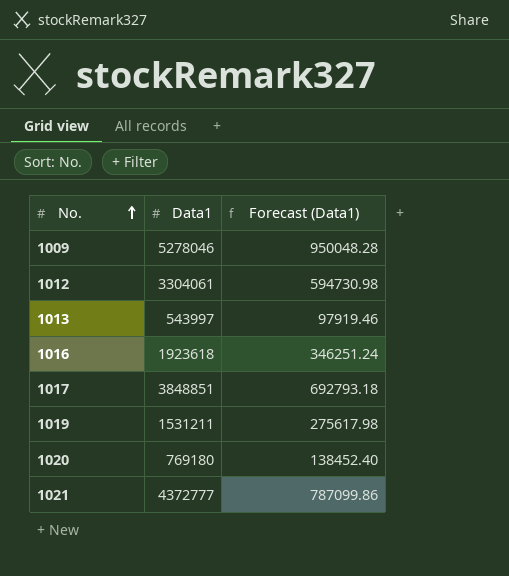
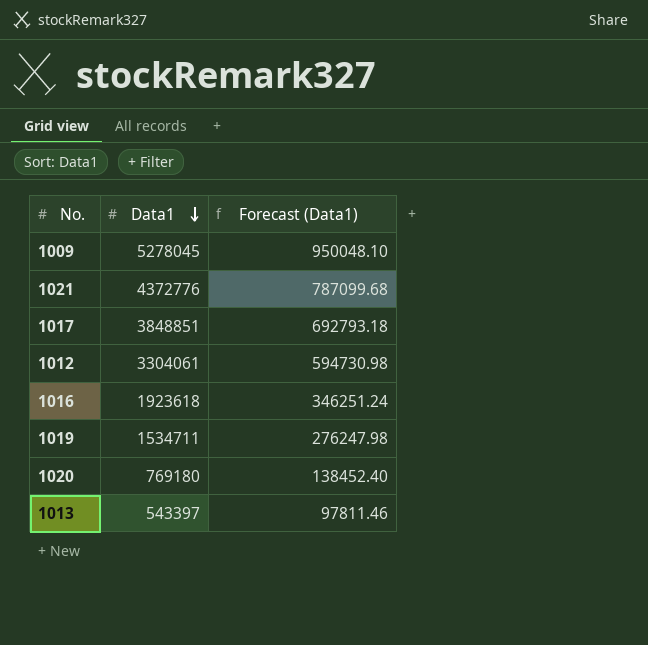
row order: No. ascending -> Data1 descending
1009 | Data1: 5278046 -> 5278045
1009 | Forecast (Data1): 950048.28 -> 950048.10
1021 | Data1: 4372777 -> 4372776
1021 | Forecast (Data1): 787099.86 -> 787099.68
1019 | Data1: 1531211 -> 1534711
1019 | Forecast (Data1): 275617.98 -> 276247.98
1013 | Data1: 543997 -> 543397
1013 | Forecast (Data1): 97919.46 -> 97811.46

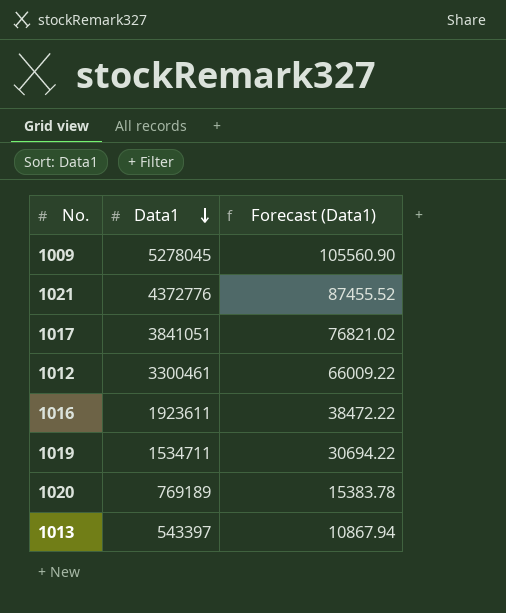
column Forecast (Data1) | formula: [Data1] * 0.18 -> [Data1] * 0.02
1017 | Data1: 3848851 -> 3841051
1012 | Data1: 3304061 -> 3300461
1016 | Data1: 1923618 -> 1923611
1020 | Data1: 769180 -> 769189

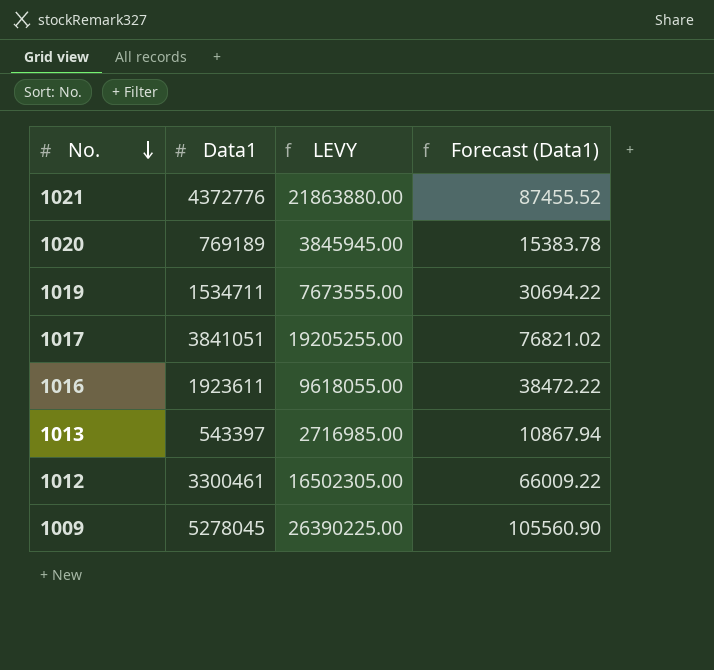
row order: Data1 descending -> No. descending
column LEVY | formula: none -> [Data1] * 5

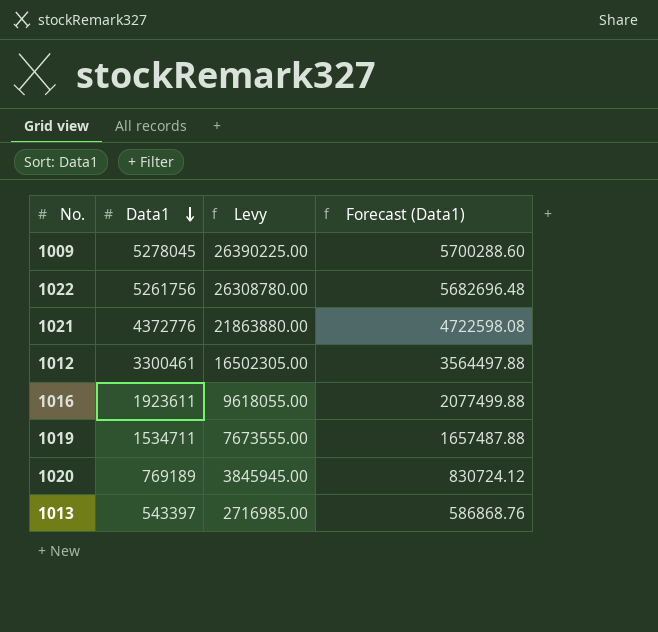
row order: No. descending -> Data1 descending
column name: LEVY -> Levy
column Forecast (Data1) | formula: [Data1] * 0.02 -> [Data1] * 1.08
row 1017: 3841051 | 19205255.00 | 76821.02 -> none
row 1022: none -> 5261756 | 26308780.00 | 5682696.48

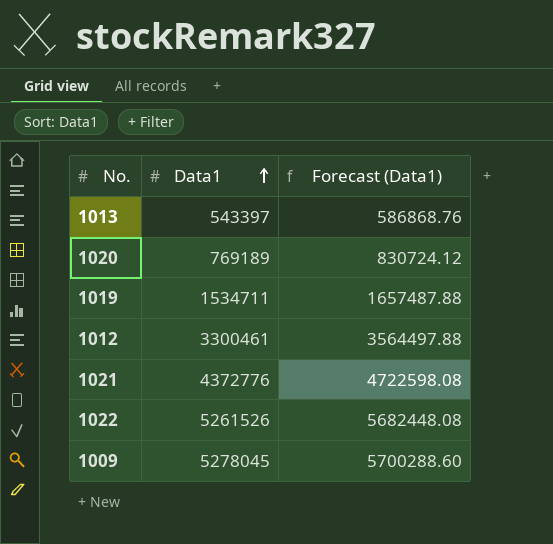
row order: Data1 descending -> Data1 ascending
column Levy | formula: [Data1] * 5 -> none
row 1016: 1923611 | 9618055.00 | 2077499.88 -> none
1022 | Data1: 5261756 -> 5261526
1022 | Forecast (Data1): 5682696.48 -> 5682448.08

